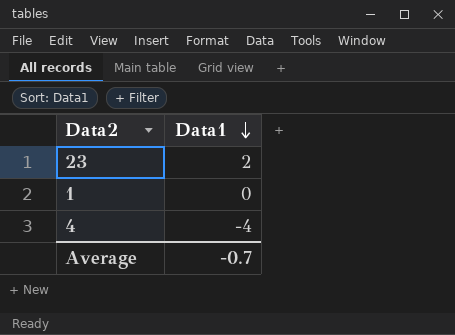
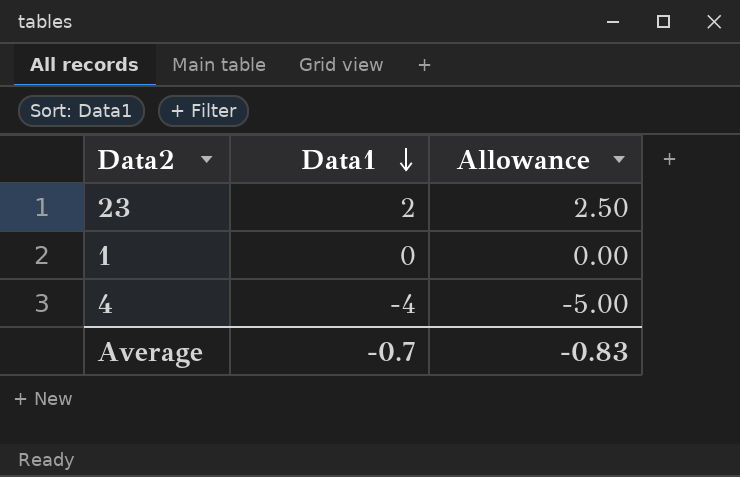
column Allowance | formula: none -> [Data1] * 1.25

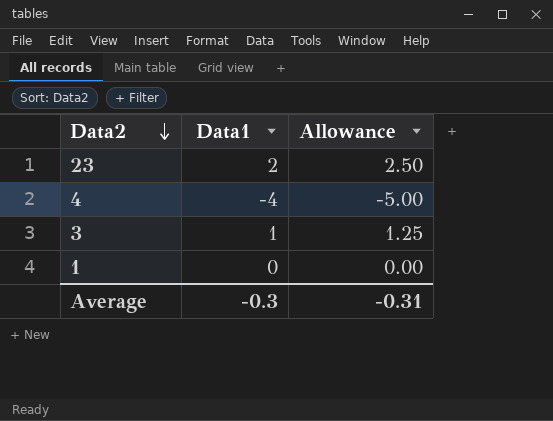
row order: Data1 descending -> Data2 descending
row 3: none -> 1 | 1.25
Average | Data1: -0.7 -> -0.3
Average | Allowance: -0.83 -> -0.31

